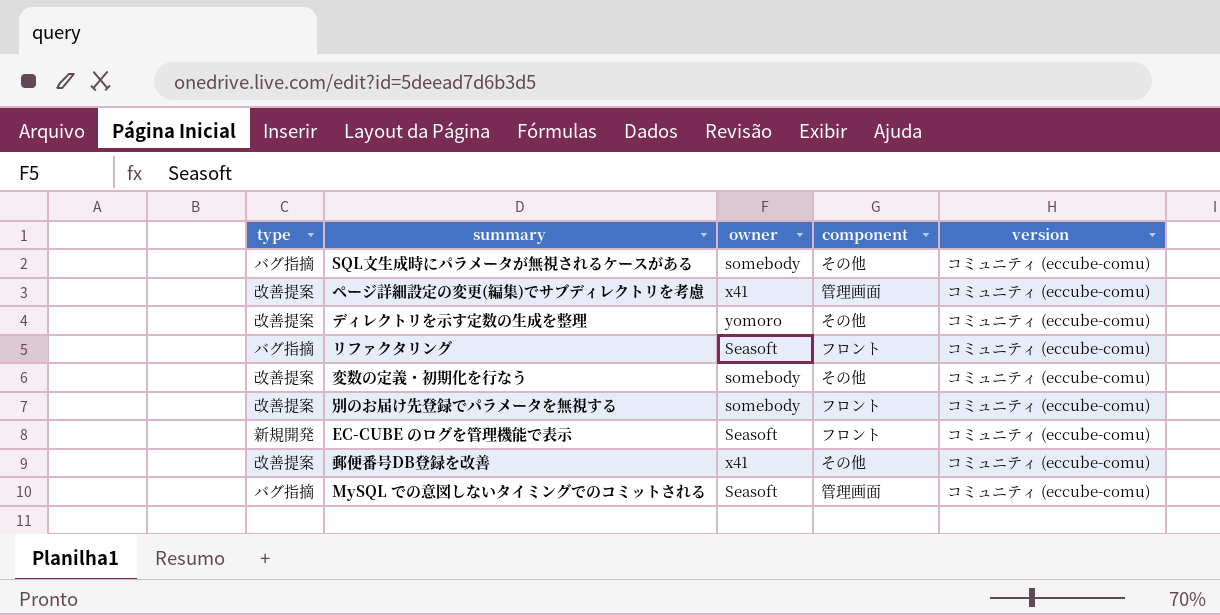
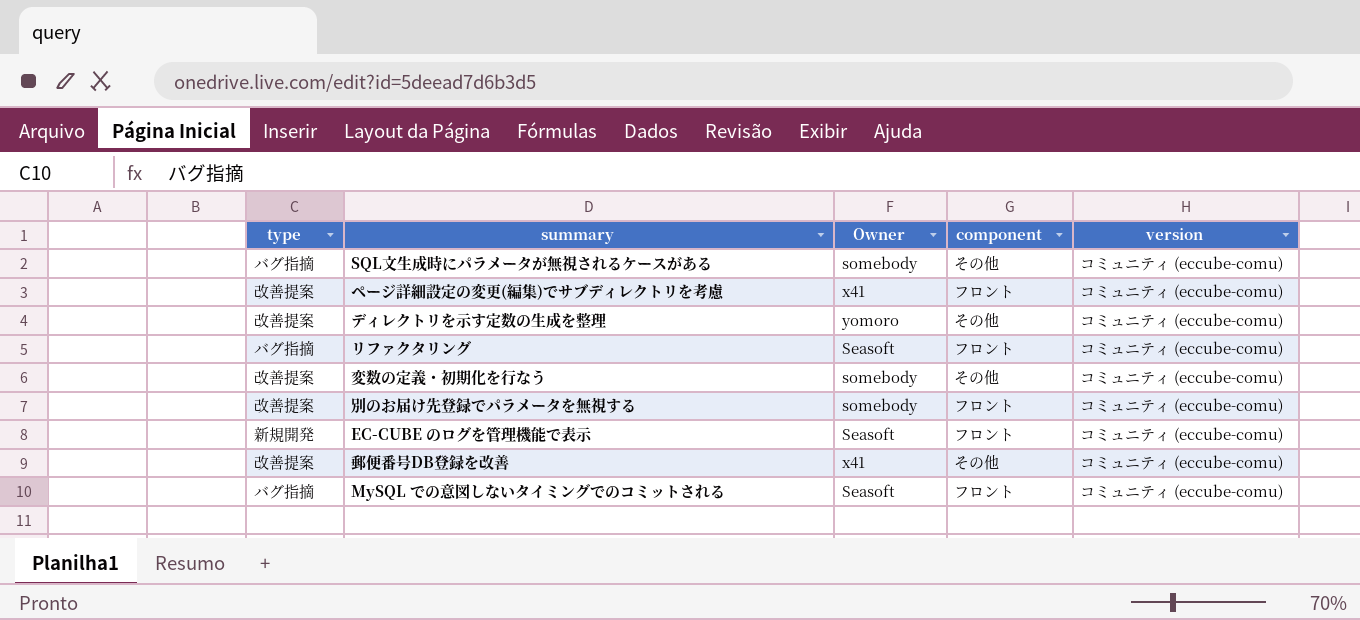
column name: owner -> Owner
ページ詳細設定の変更(編集)でサブディレクトリを考慮 | component: 管理画面 -> フロント
MySQL での意図しないタイミングでのコミットされる | component: 管理画面 -> フロント

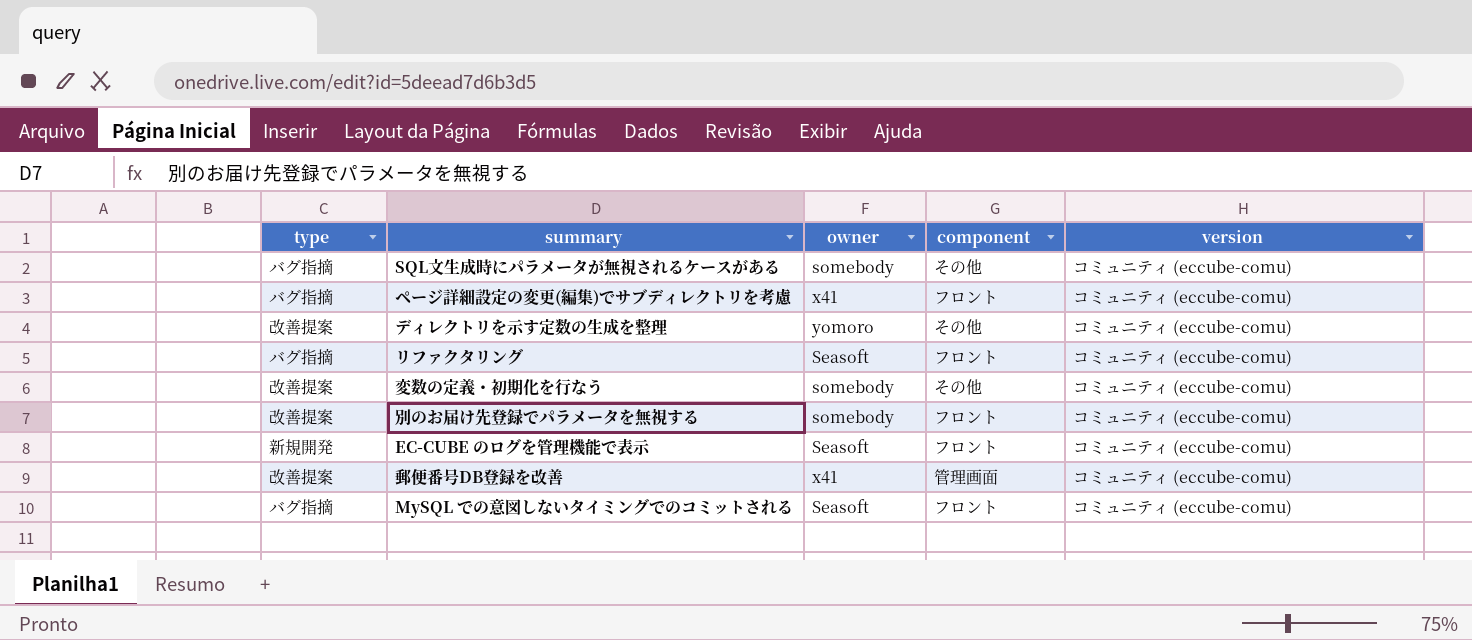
column name: Owner -> owner
ページ詳細設定の変更(編集)でサブディレクトリを考慮 | type: 改善提案 -> バグ指摘
郵便番号DB登録を改善 | component: その他 -> 管理画面

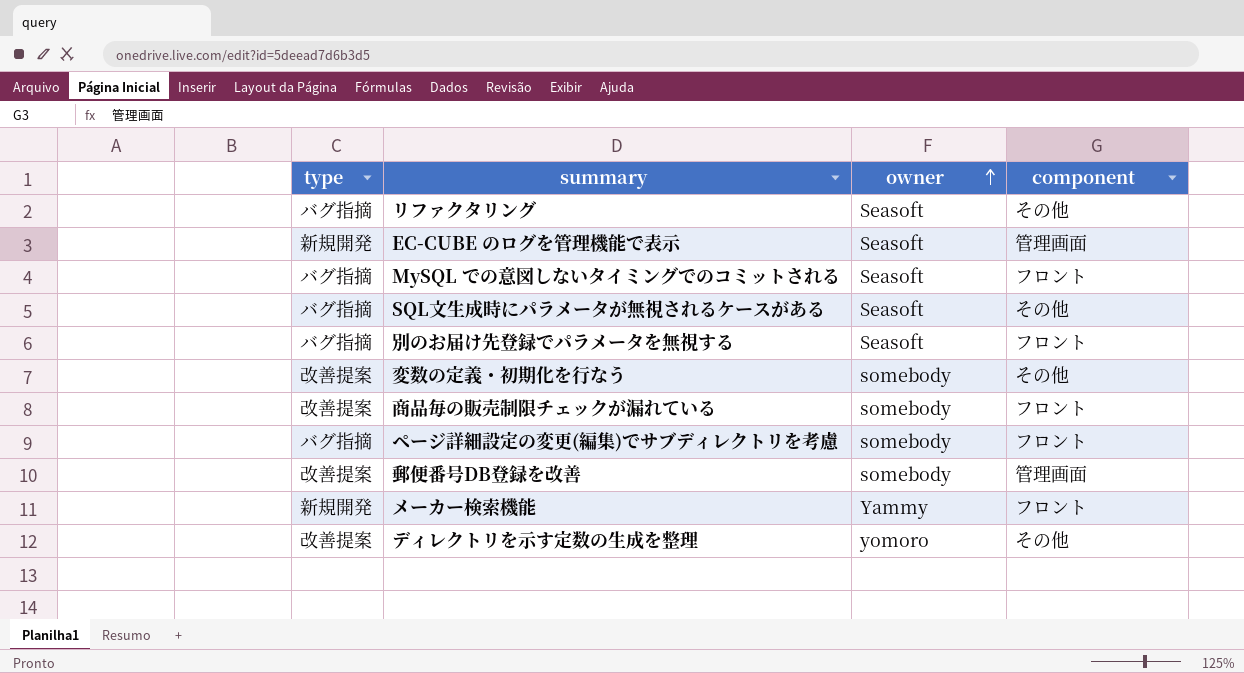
row order: none -> owner ascending
column version | position: 5 -> none
リファクタリング | component: フロント -> その他
EC-CUBE のログを管理機能で表示 | component: フロント -> 管理画面
SQL文生成時にパラメータが無視されるケースがある | owner: somebody -> Seasoft
別のお届け先登録でパラメータを無視する | type: 改善提案 -> バグ指摘
別のお届け先登録でパラメータを無視する | owner: somebody -> Seasoft
row 商品毎の販売制限チェックが漏れている: none -> 改善提案 | somebody | フロント
ページ詳細設定の変更(編集)でサブディレクトリを考慮 | owner: x41 -> somebody
郵便番号DB登録を改善 | owner: x41 -> somebody
row メーカー検索機能: none -> 新規開発 | Yammy | フロント

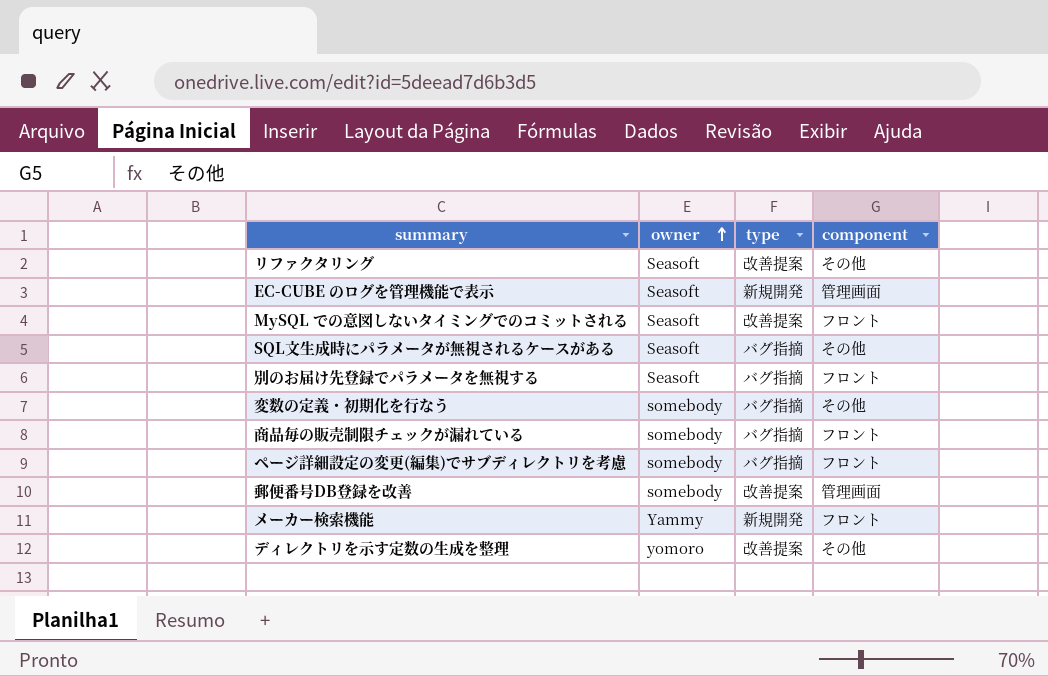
column type | position: 1 -> 3
リファクタリング | type: バグ指摘 -> 改善提案
MySQL での意図しないタイミングでのコミットされる | type: バグ指摘 -> 改善提案
変数の定義・初期化を行なう | type: 改善提案 -> バグ指摘
商品毎の販売制限チェックが漏れている | type: 改善提案 -> バグ指摘

